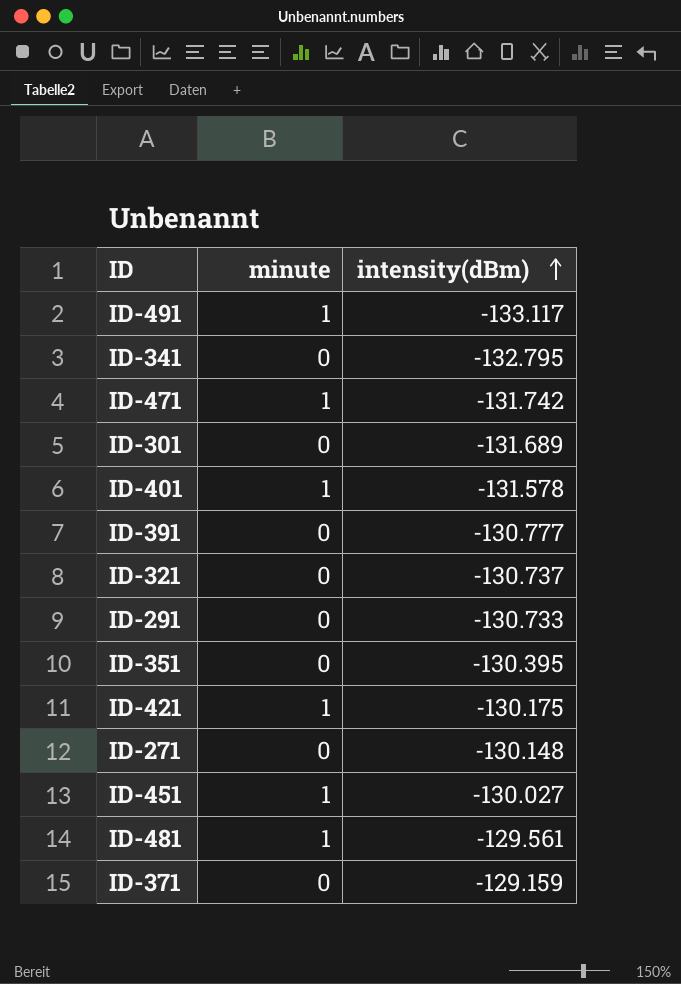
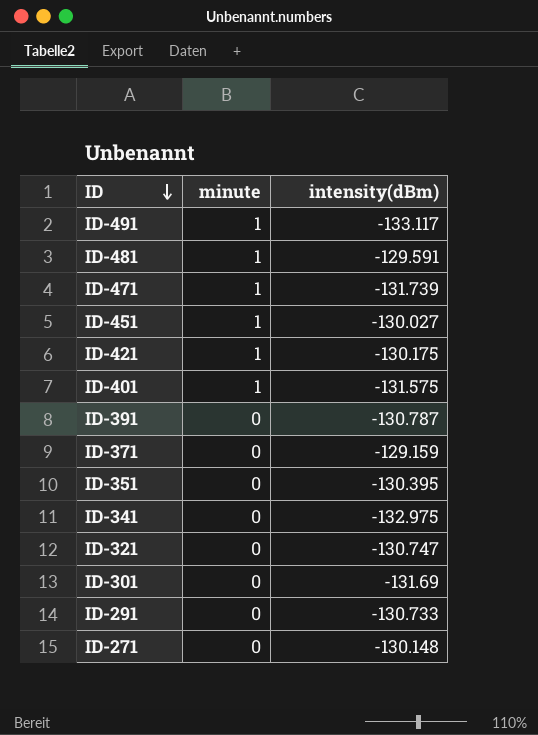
row order: intensity(dBm) ascending -> ID descending
ID-481 | intensity(dBm): -129.561 -> -129.591
ID-471 | intensity(dBm): -131.742 -> -131.739
ID-401 | intensity(dBm): -131.578 -> -131.575
ID-391 | intensity(dBm): -130.777 -> -130.787
ID-341 | intensity(dBm): -132.795 -> -132.975
ID-321 | intensity(dBm): -130.737 -> -130.747
ID-301 | intensity(dBm): -131.689 -> -131.69

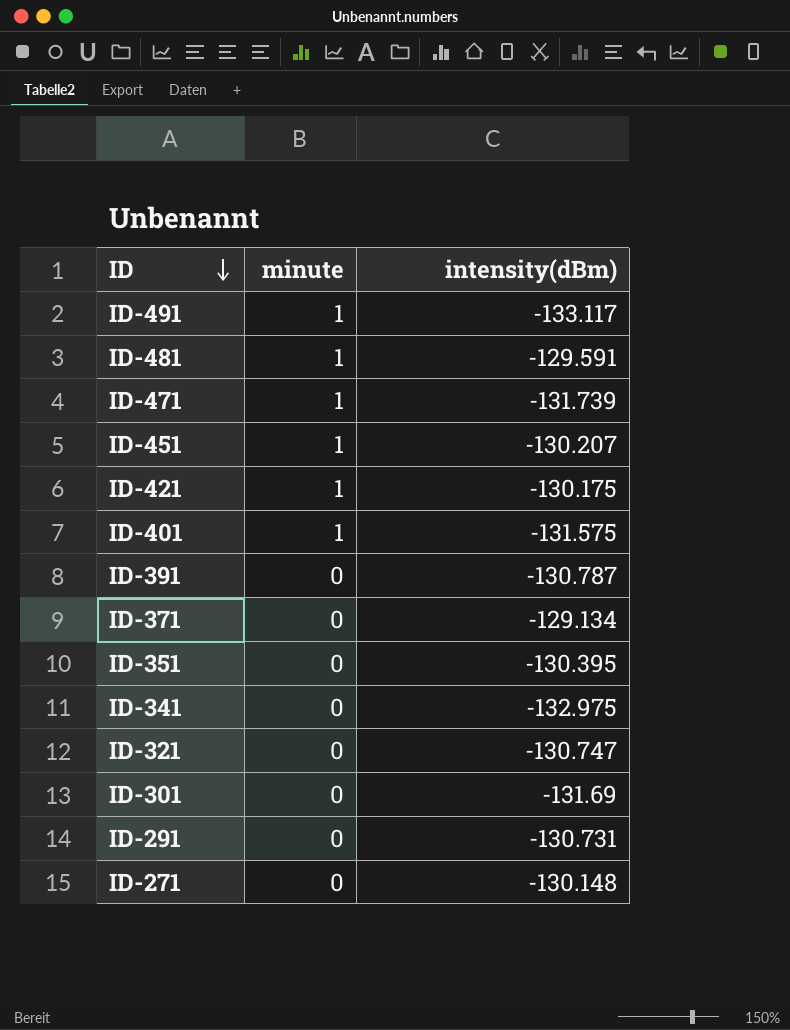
ID-451 | intensity(dBm): -130.027 -> -130.207
ID-371 | intensity(dBm): -129.159 -> -129.134
ID-291 | intensity(dBm): -130.733 -> -130.731

